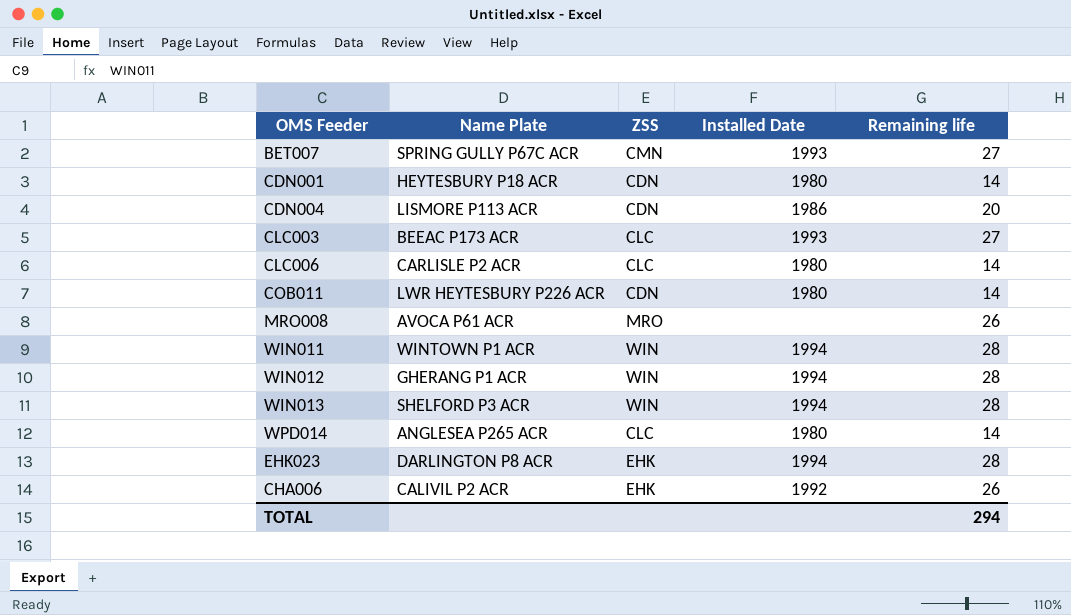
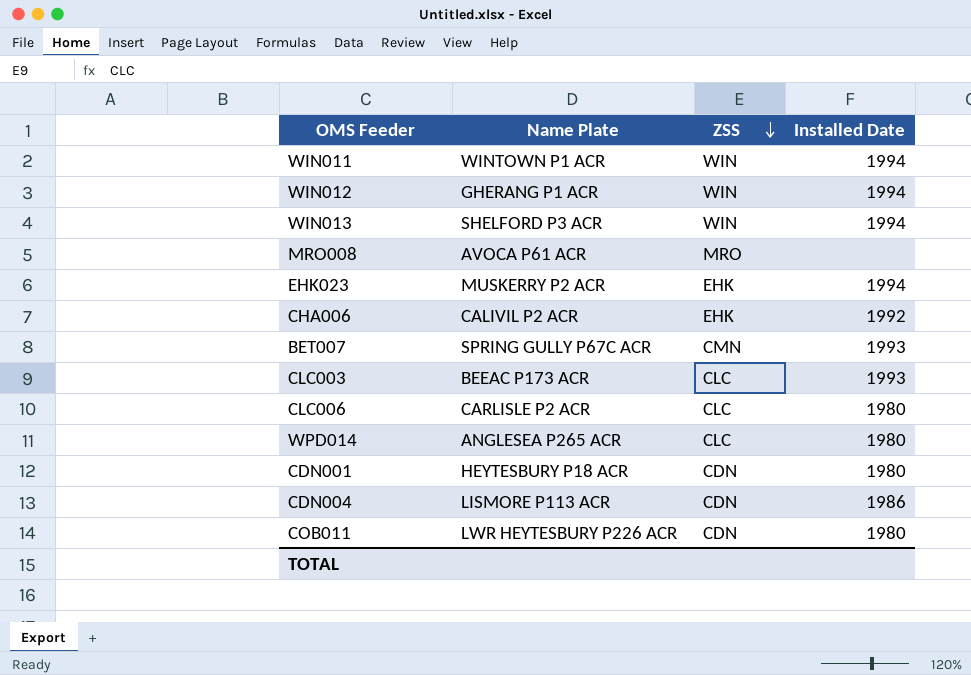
row order: none -> ZSS descending
column Remaining life | position: 5 -> none
EHK023 | Name Plate: DARLINGTON P8 ACR -> MUSKERRY P2 ACR

